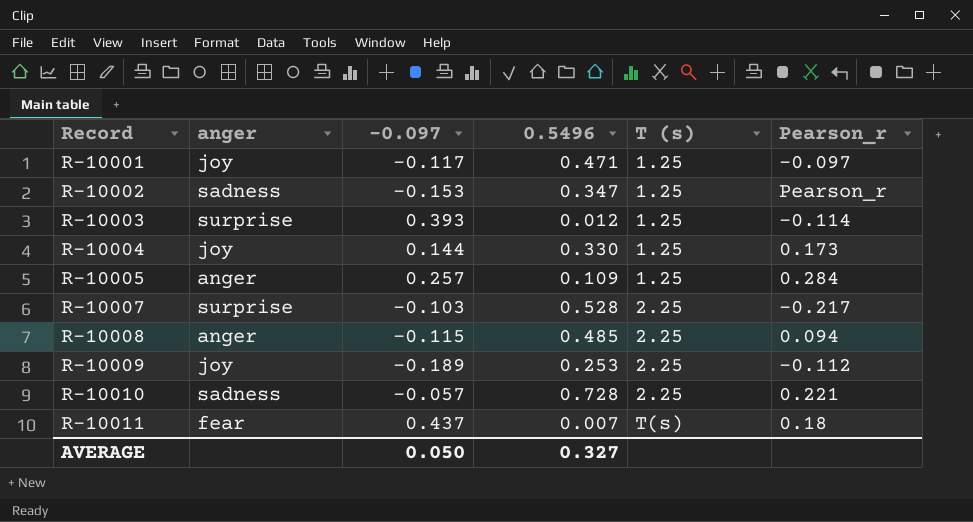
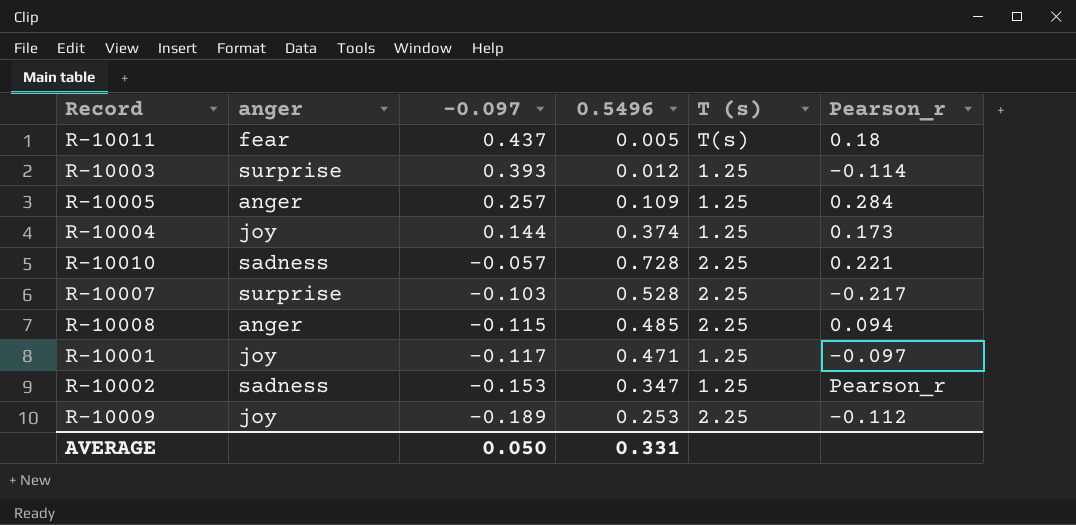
row order: Record ascending -> -0.097 descending
R-10011 | 0.5496: 0.007 -> 0.005
R-10004 | 0.5496: 0.330 -> 0.374
AVERAGE | 0.5496: 0.327 -> 0.331

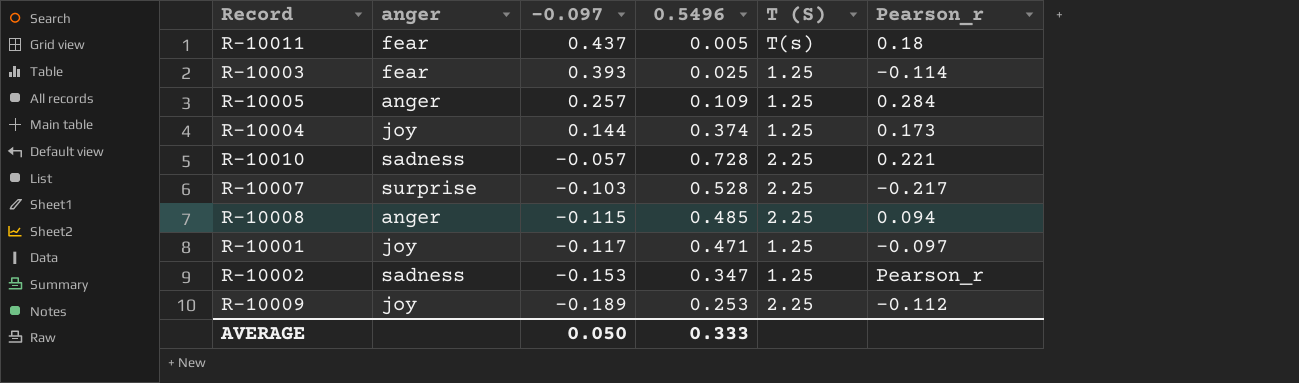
column name: T (s) -> T (S)
R-10003 | anger: surprise -> fear
R-10003 | 0.5496: 0.012 -> 0.025
AVERAGE | 0.5496: 0.331 -> 0.333

